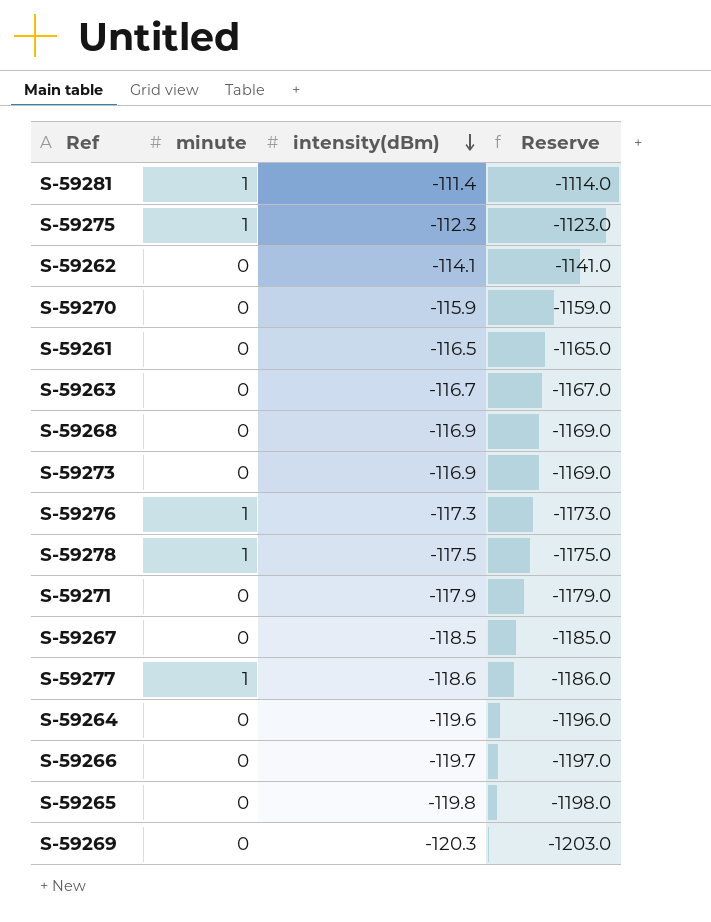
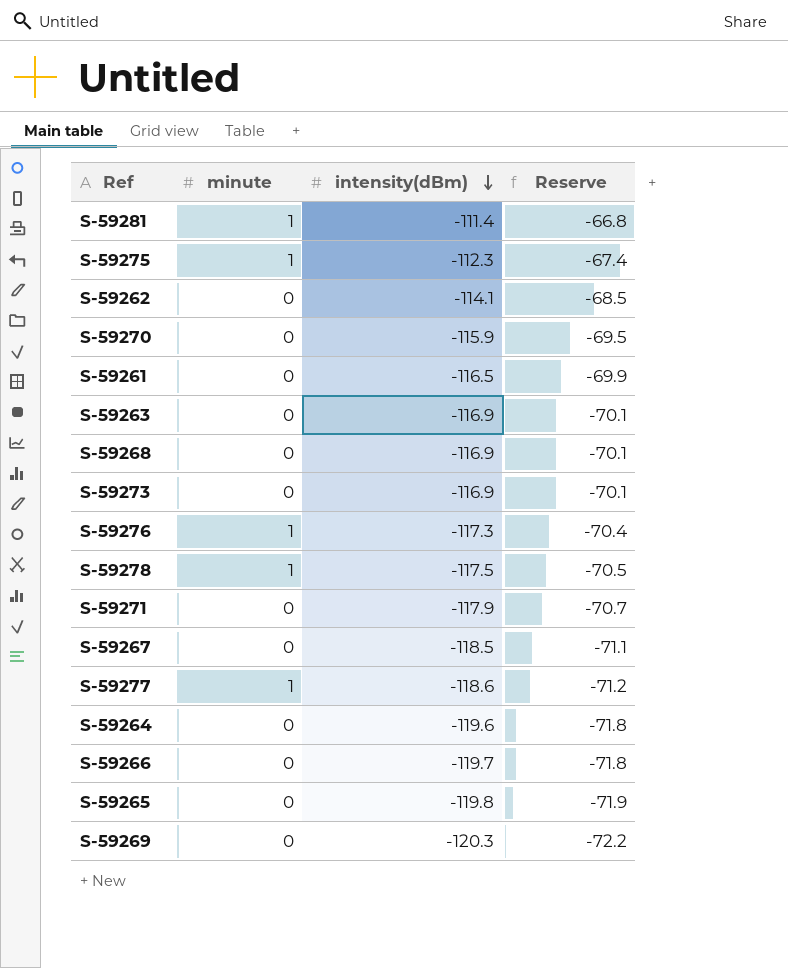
column Reserve | formula: [intensity(dBm)] * 10 -> [intensity(dBm)] * 0.6
S-59263 | intensity(dBm): -116.7 -> -116.9

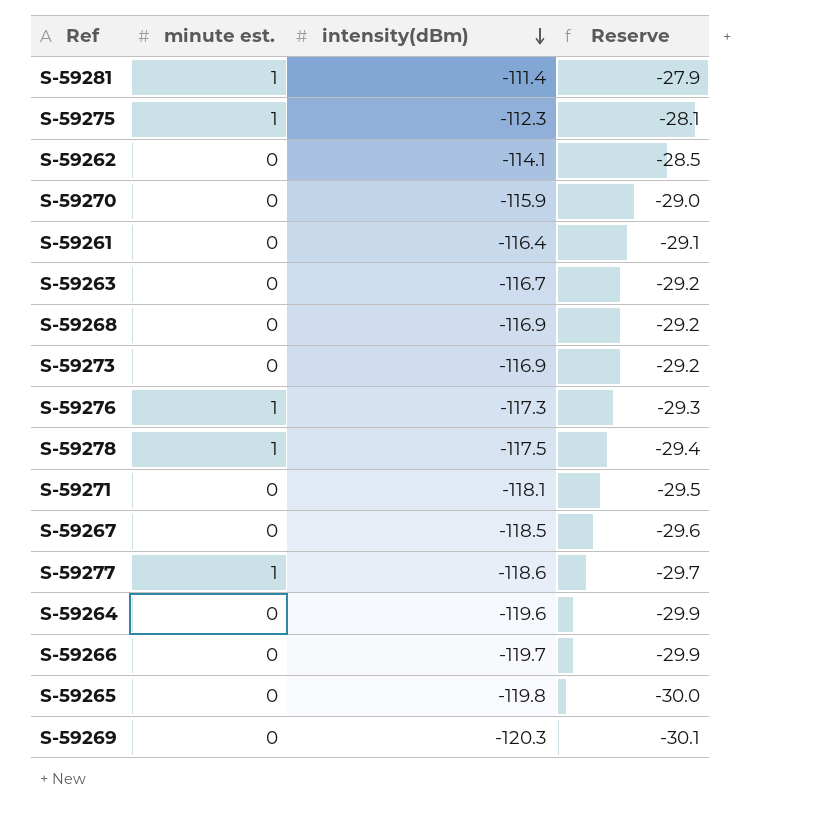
column name: minute -> minute est.
column Reserve | formula: [intensity(dBm)] * 0.6 -> [intensity(dBm)] * 0.25
S-59261 | intensity(dBm): -116.5 -> -116.4
S-59263 | intensity(dBm): -116.9 -> -116.7
S-59271 | intensity(dBm): -117.9 -> -118.1

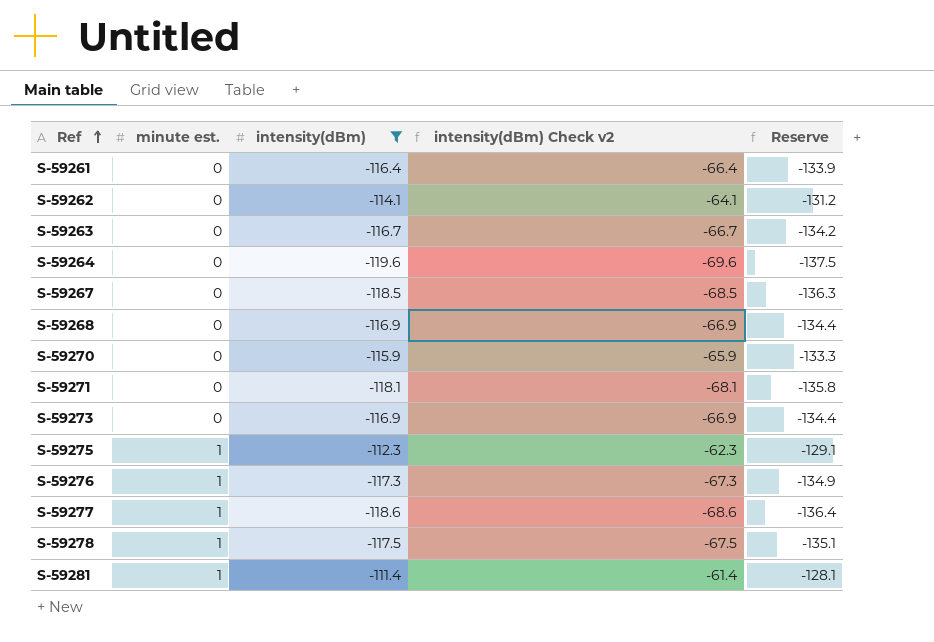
filter: none -> intensity(dBm) >= -119.6
row order: intensity(dBm) descending -> Ref ascending
column intensity(dBm) Check v2 | formula: none -> [intensity(dBm)] + 50
column Reserve | formula: [intensity(dBm)] * 0.25 -> [intensity(dBm)] * 1.15

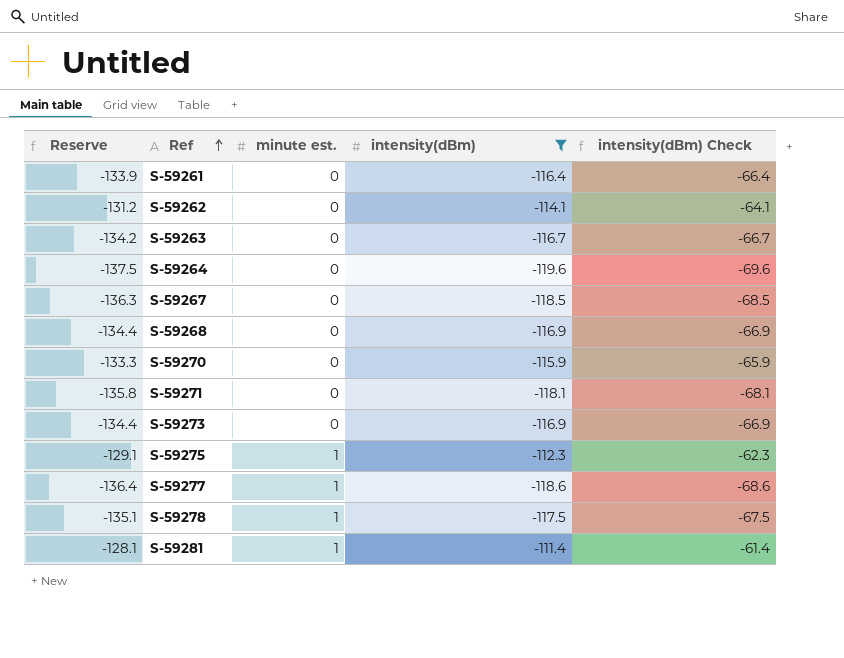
column Reserve | position: 5 -> 1
column name: intensity(dBm) Check v2 -> intensity(dBm) Check
row S-59276: 1 | -117.3 | -67.3 | -134.9 -> none

